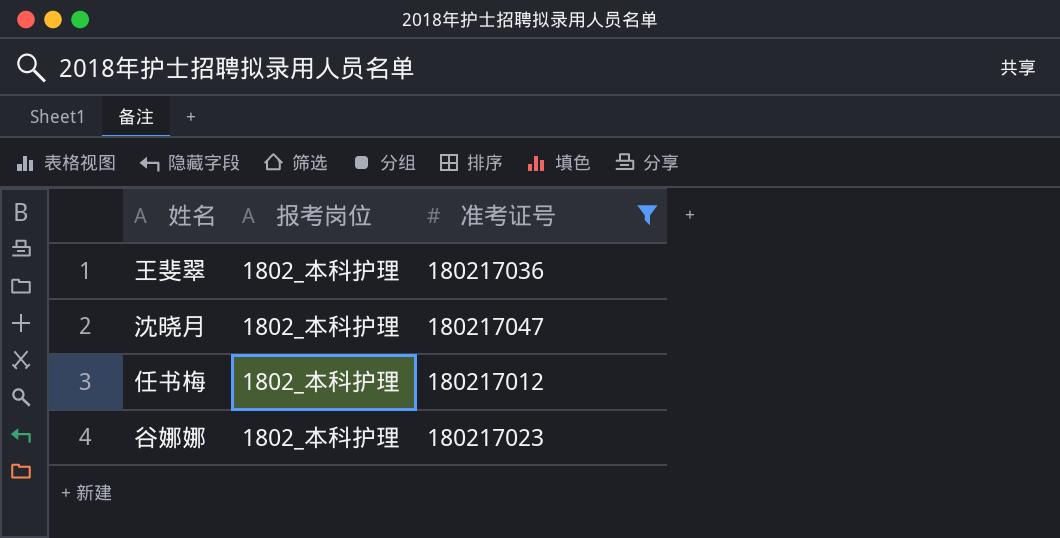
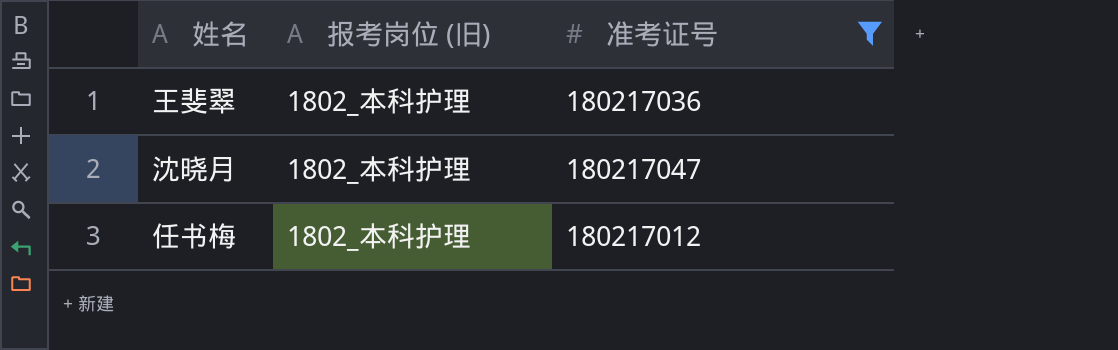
column name: 报考岗位 -> 报考岗位 (旧)
row 谷娜娜: 1802_本科护理 | 180217023 -> none

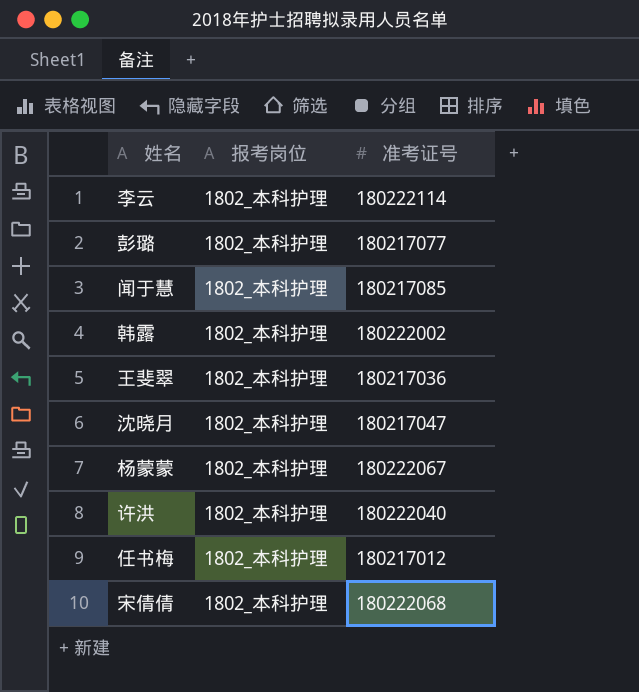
filter: 准考证号 <= 180217047 -> none
column name: 报考岗位 (旧) -> 报考岗位

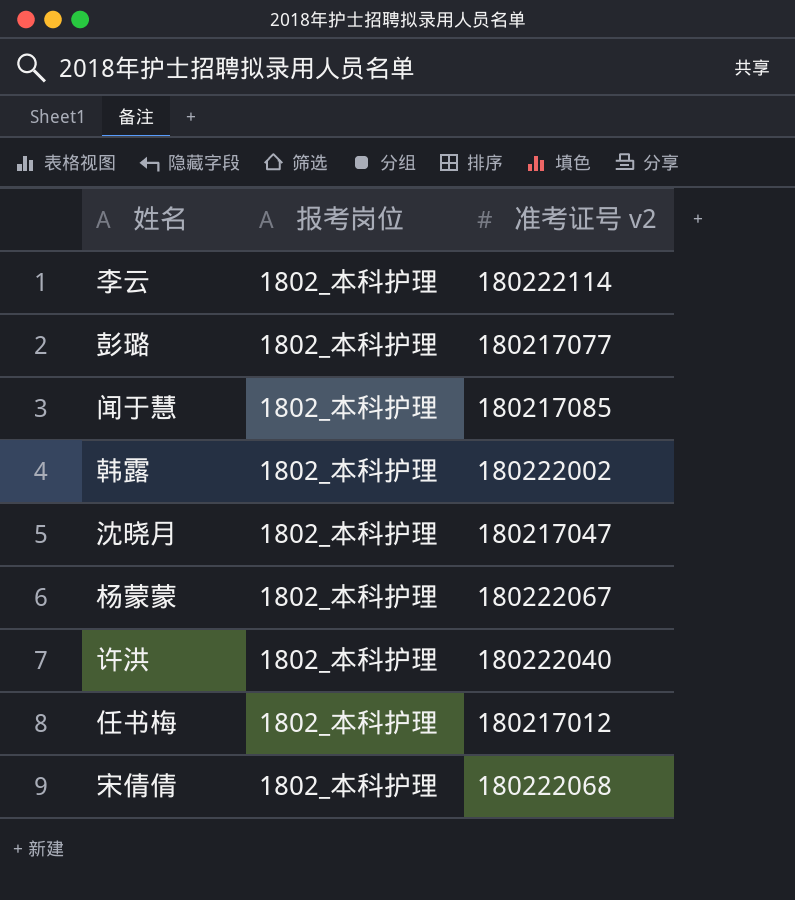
column name: 准考证号 -> 准考证号 v2
row 王斐翠: 1802_本科护理 | 180217036 -> none

